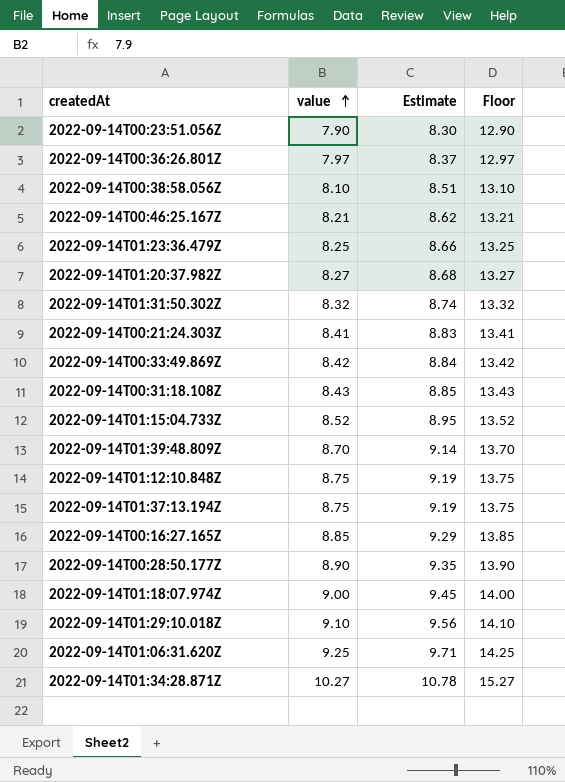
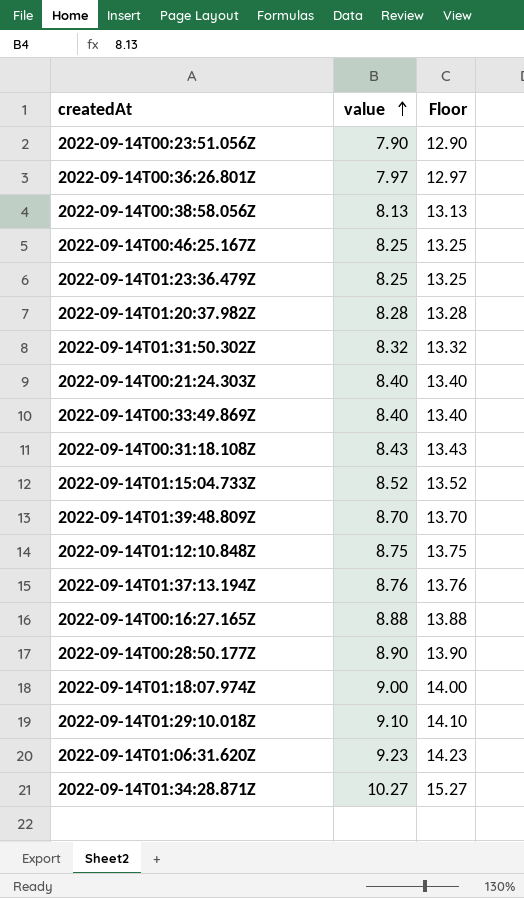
column Estimate | formula: [value] * 1.05 -> none
2022-09-14T00:38:58.056Z | value: 8.10 -> 8.13
2022-09-14T00:38:58.056Z | Floor: 13.10 -> 13.13
2022-09-14T00:46:25.167Z | value: 8.21 -> 8.25
2022-09-14T00:46:25.167Z | Floor: 13.21 -> 13.25
2022-09-14T01:20:37.982Z | value: 8.27 -> 8.28
2022-09-14T01:20:37.982Z | Floor: 13.27 -> 13.28
2022-09-14T00:21:24.303Z | value: 8.41 -> 8.40
2022-09-14T00:21:24.303Z | Floor: 13.41 -> 13.40
2022-09-14T00:33:49.869Z | value: 8.42 -> 8.40
2022-09-14T00:33:49.869Z | Floor: 13.42 -> 13.40
2022-09-14T01:37:13.194Z | value: 8.75 -> 8.76
2022-09-14T01:37:13.194Z | Floor: 13.75 -> 13.76
2022-09-14T00:16:27.165Z | value: 8.85 -> 8.88
2022-09-14T00:16:27.165Z | Floor: 13.85 -> 13.88
2022-09-14T01:06:31.620Z | value: 9.25 -> 9.23
2022-09-14T01:06:31.620Z | Floor: 14.25 -> 14.23

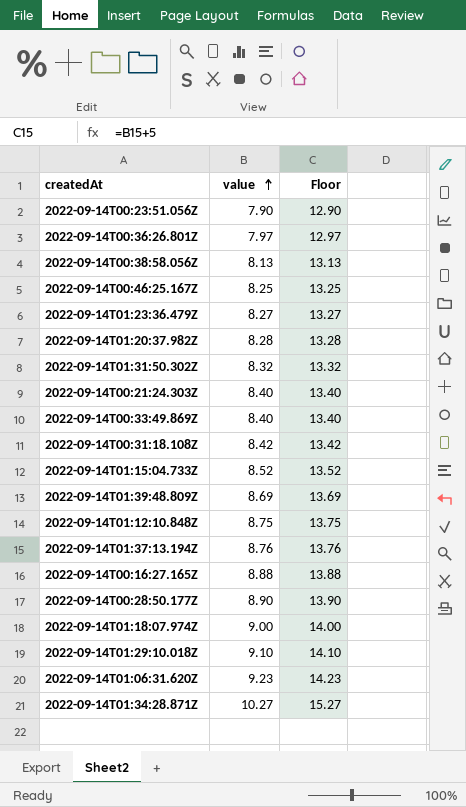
2022-09-14T01:23:36.479Z | value: 8.25 -> 8.27
2022-09-14T01:23:36.479Z | Floor: 13.25 -> 13.27
2022-09-14T00:31:18.108Z | value: 8.43 -> 8.42
2022-09-14T00:31:18.108Z | Floor: 13.43 -> 13.42
2022-09-14T01:39:48.809Z | value: 8.70 -> 8.69
2022-09-14T01:39:48.809Z | Floor: 13.70 -> 13.69

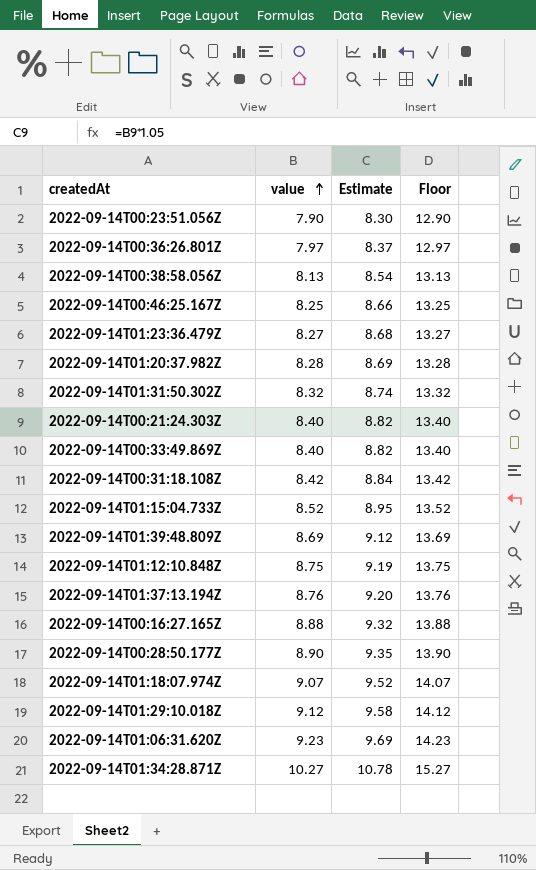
column Estimate | formula: none -> [value] * 1.05
2022-09-14T01:18:07.974Z | value: 9.00 -> 9.07
2022-09-14T01:18:07.974Z | Floor: 14.00 -> 14.07
2022-09-14T01:29:10.018Z | value: 9.10 -> 9.12
2022-09-14T01:29:10.018Z | Floor: 14.10 -> 14.12

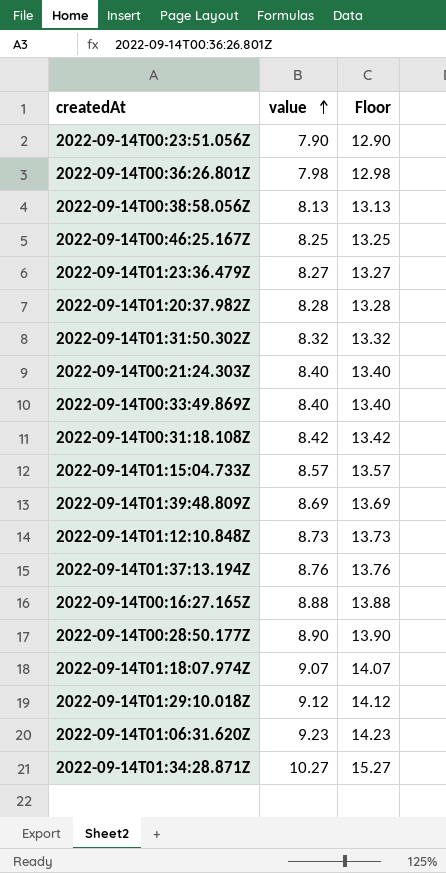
column Estimate | formula: [value] * 1.05 -> none
2022-09-14T00:36:26.801Z | value: 7.97 -> 7.98
2022-09-14T00:36:26.801Z | Floor: 12.97 -> 12.98
2022-09-14T01:15:04.733Z | value: 8.52 -> 8.57
2022-09-14T01:15:04.733Z | Floor: 13.52 -> 13.57
2022-09-14T01:12:10.848Z | value: 8.75 -> 8.73
2022-09-14T01:12:10.848Z | Floor: 13.75 -> 13.73

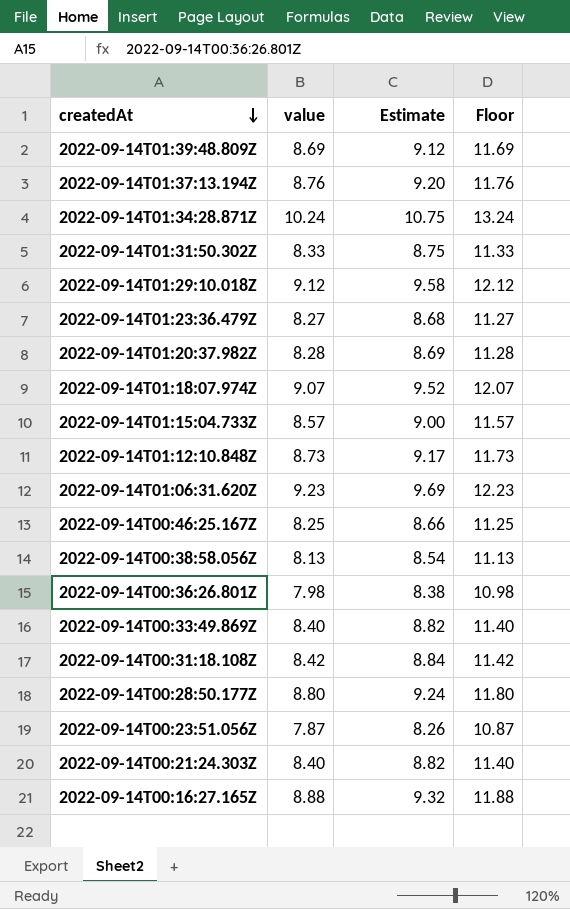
row order: value ascending -> createdAt descending
column Estimate | formula: none -> [value] * 1.05
column Floor | formula: [value] + 5 -> [value] + 3
2022-09-14T01:34:28.871Z | value: 10.27 -> 10.24
2022-09-14T01:31:50.302Z | value: 8.32 -> 8.33
2022-09-14T00:28:50.177Z | value: 8.90 -> 8.80
2022-09-14T00:23:51.056Z | value: 7.90 -> 7.87

